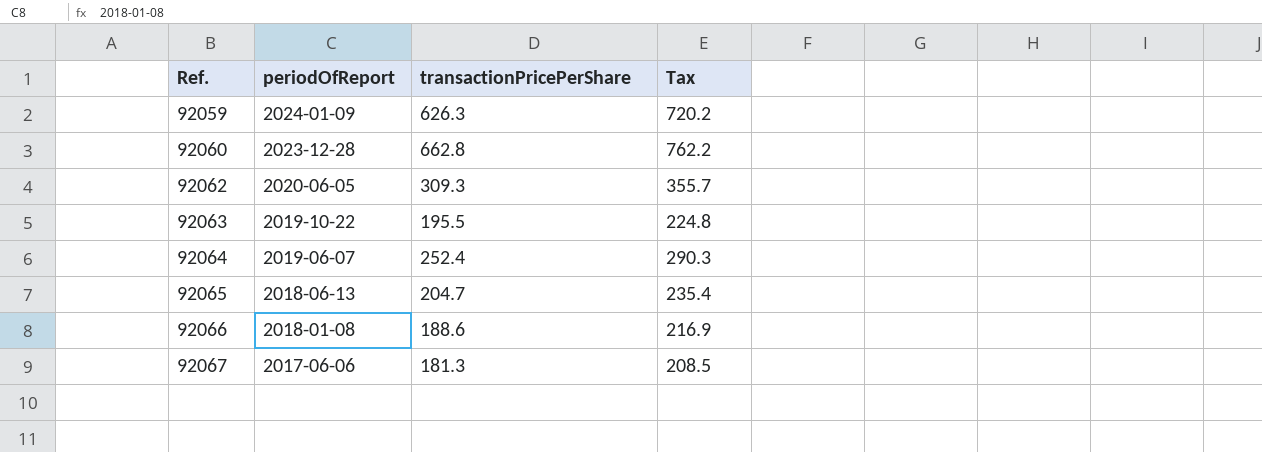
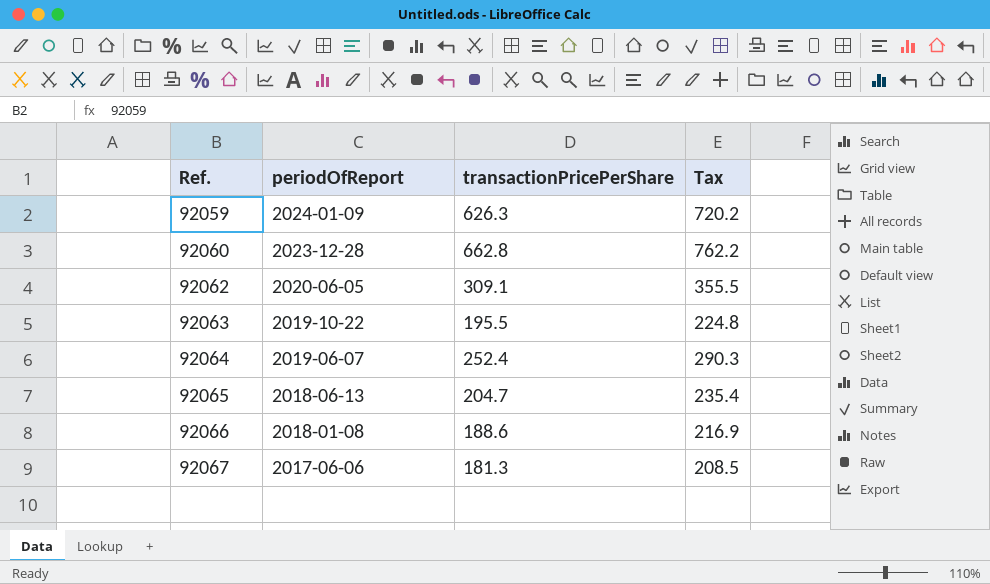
92062 | transactionPricePerShare: 309.3 -> 309.1
92062 | Tax: 355.7 -> 355.5

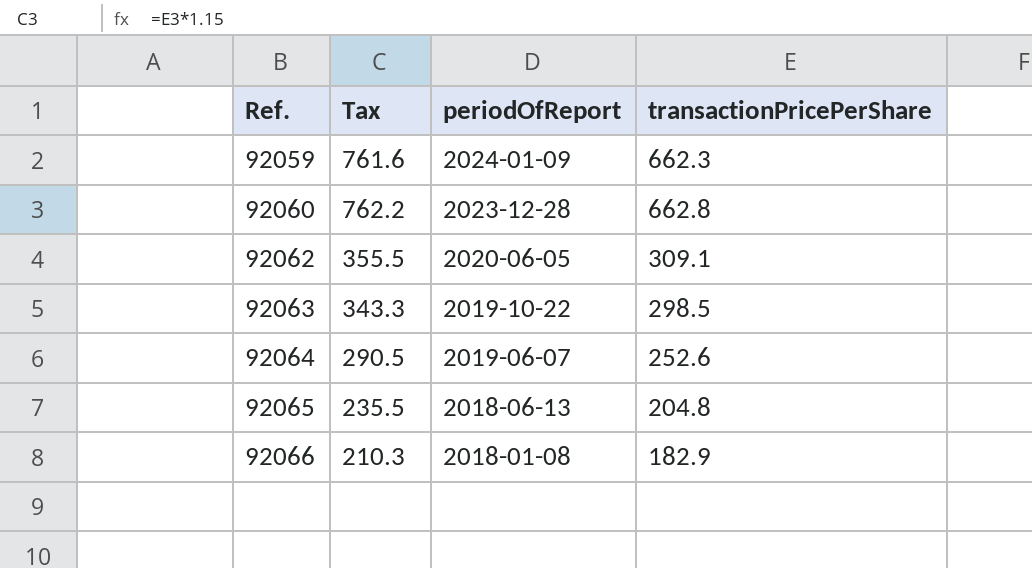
column Tax | position: 4 -> 2
row 92067: 2017-06-06 | 181.3 | 208.5 -> none
92059 | Tax: 720.2 -> 761.6
92059 | transactionPricePerShare: 626.3 -> 662.3
92063 | Tax: 224.8 -> 343.3
92063 | transactionPricePerShare: 195.5 -> 298.5
92064 | Tax: 290.3 -> 290.5
92064 | transactionPricePerShare: 252.4 -> 252.6
92065 | Tax: 235.4 -> 235.5
92065 | transactionPricePerShare: 204.7 -> 204.8
92066 | Tax: 216.9 -> 210.3
92066 | transactionPricePerShare: 188.6 -> 182.9

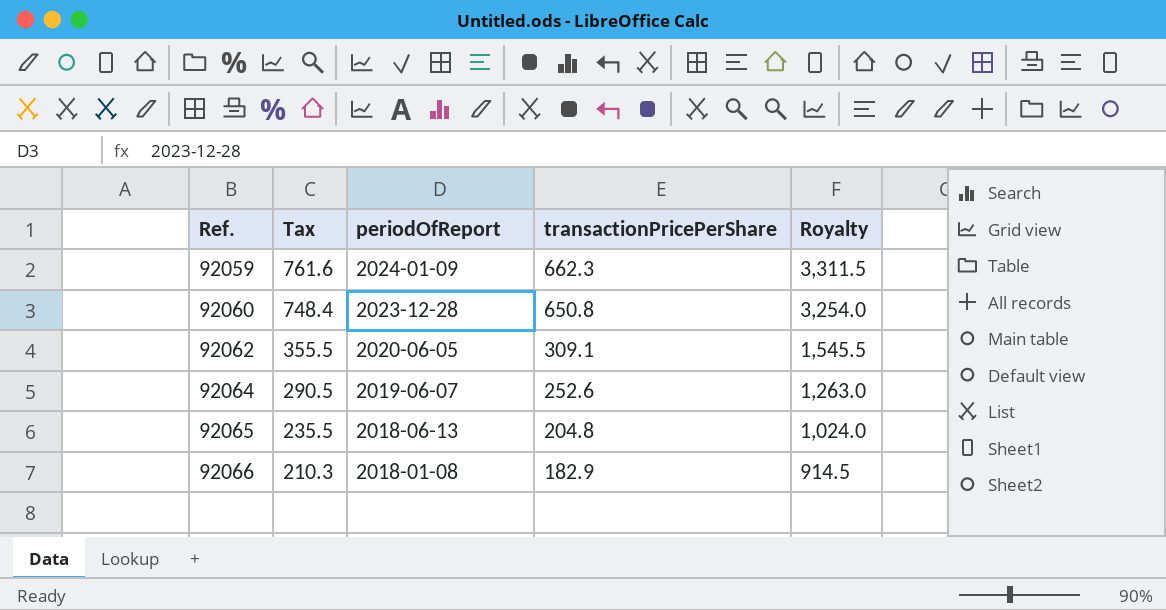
column Royalty | formula: none -> [transactionPricePerShare] * 5
row 92063: 343.3 | 2019-10-22 | 298.5 -> none
92060 | Tax: 762.2 -> 748.4
92060 | transactionPricePerShare: 662.8 -> 650.8

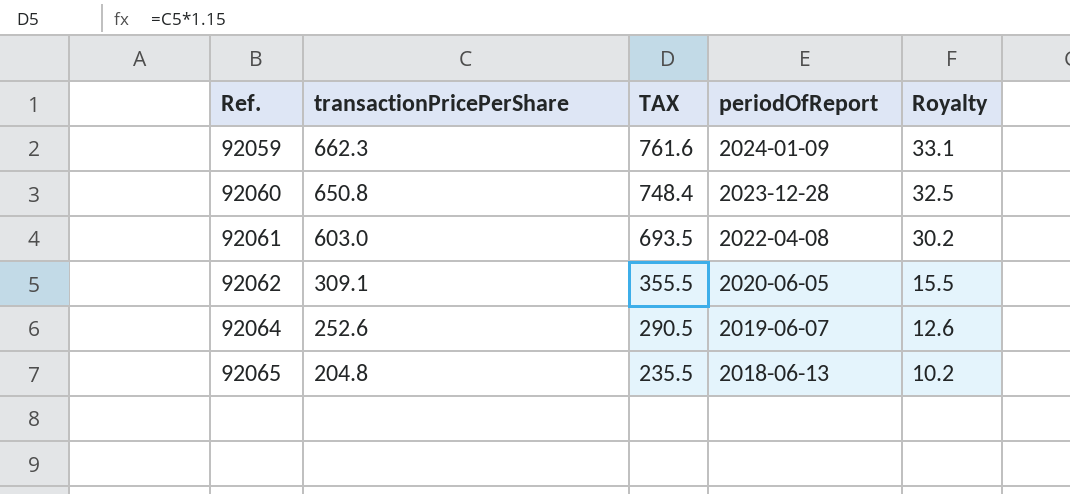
column transactionPricePerShare | position: 4 -> 2
column name: Tax -> TAX
column Royalty | formula: [transactionPricePerShare] * 5 -> [transactionPricePerShare] * 0.05
row 92066: 210.3 | 2018-01-08 | 182.9 | 914.5 -> none
row 92061: none -> 603.0 | 693.5 | 2022-04-08 | 30.2

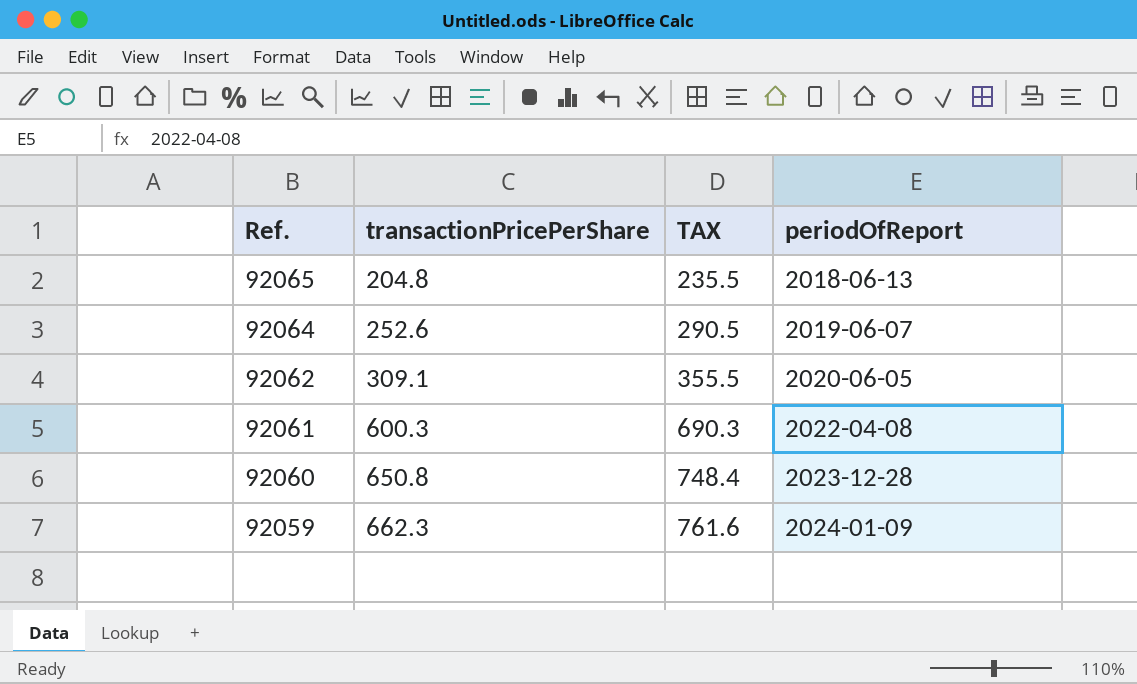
row order: Ref. ascending -> Ref. descending
column Royalty | formula: [transactionPricePerShare] * 0.05 -> none
92061 | transactionPricePerShare: 603.0 -> 600.3
92061 | TAX: 693.5 -> 690.3

